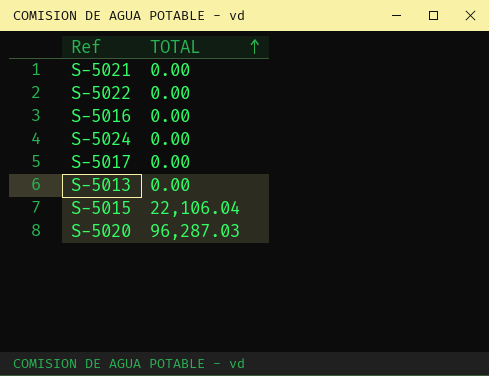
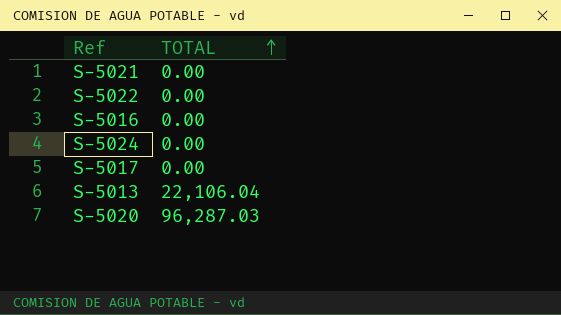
row S-5015: 22,106.04 -> none
S-5013 | TOTAL: 0.00 -> 22,106.04

